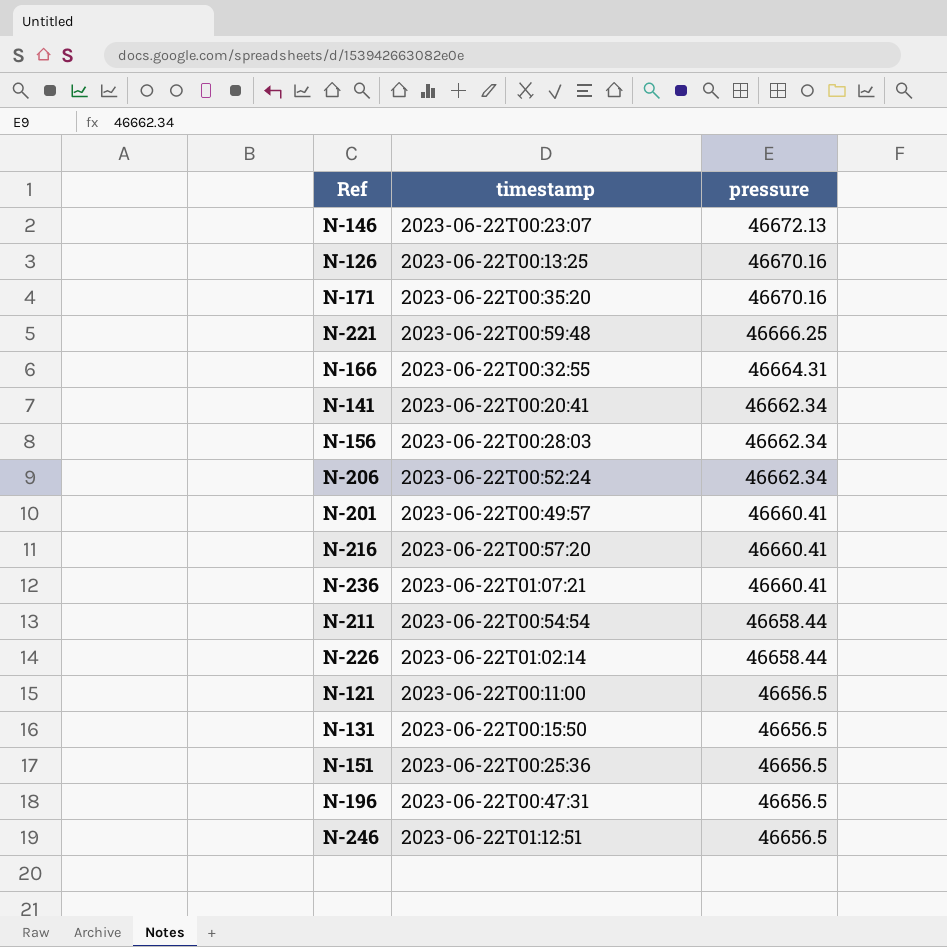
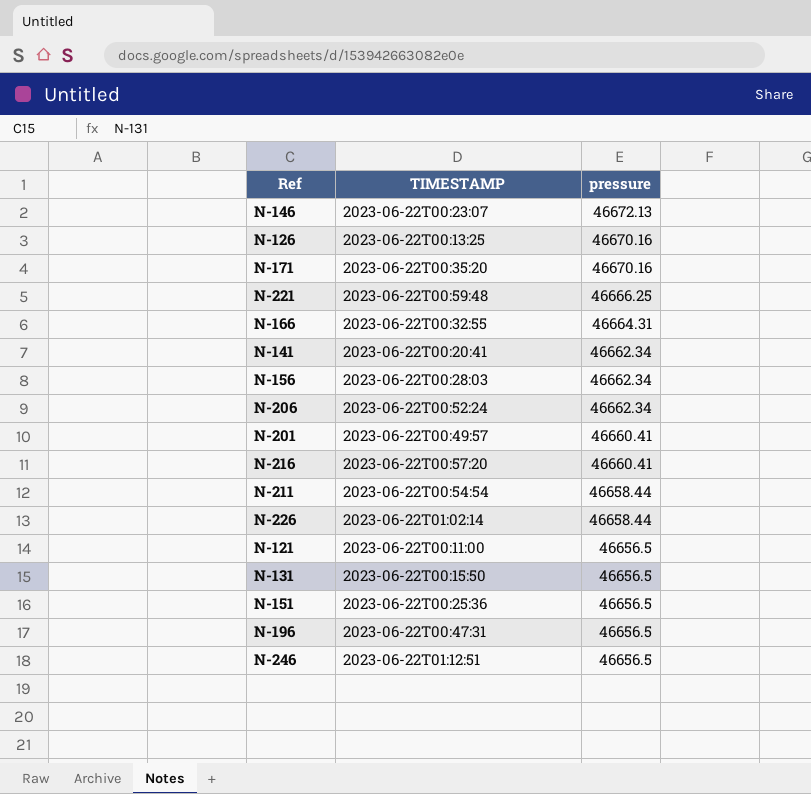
column name: timestamp -> TIMESTAMP
row N-236: 2023-06-22T01:07:21 | 46660.41 -> none

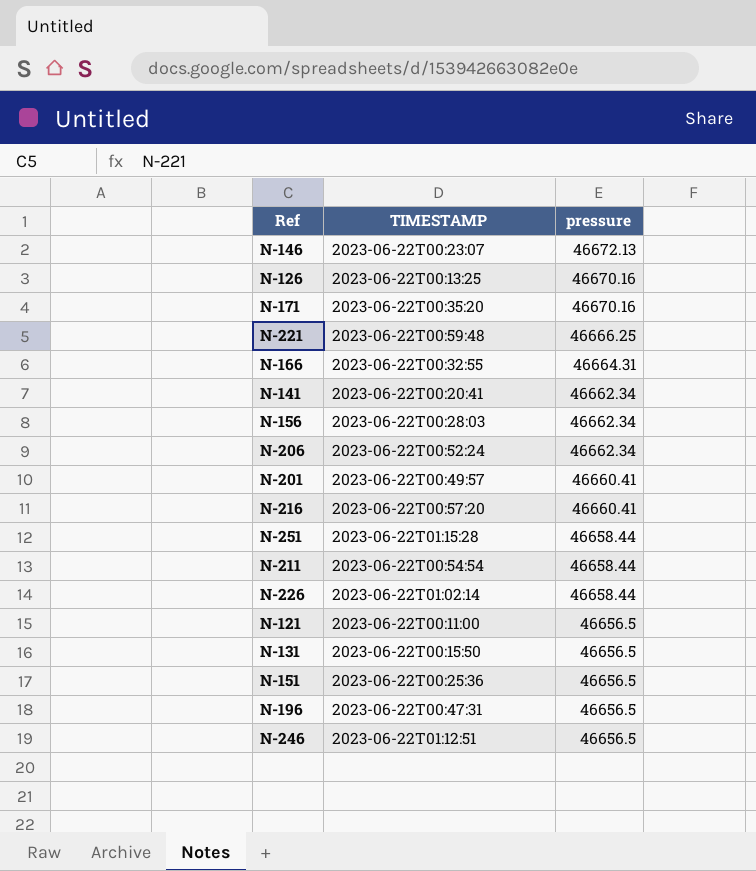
row N-251: none -> 2023-06-22T01:15:28 | 46658.44

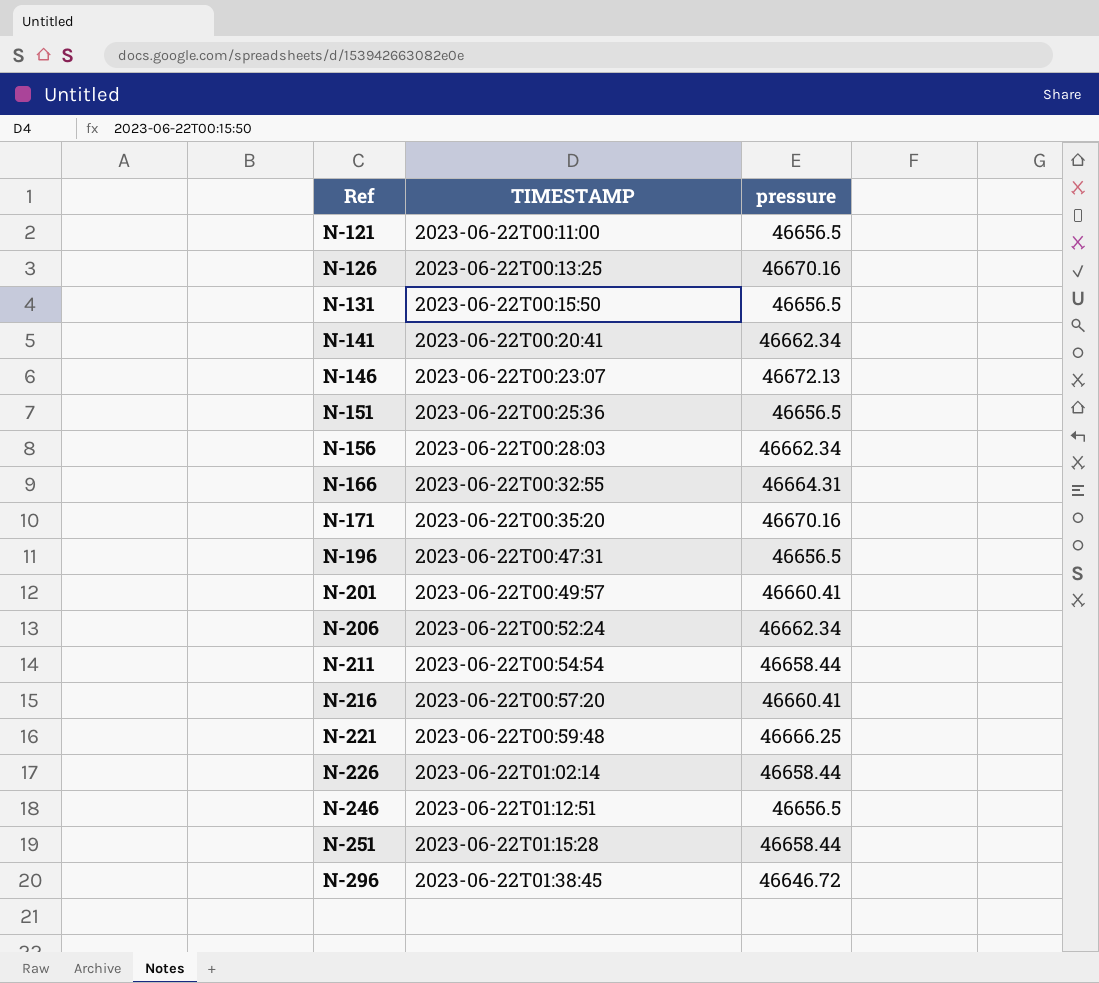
row order: pressure descending -> Ref ascending
row N-296: none -> 2023-06-22T01:38:45 | 46646.72

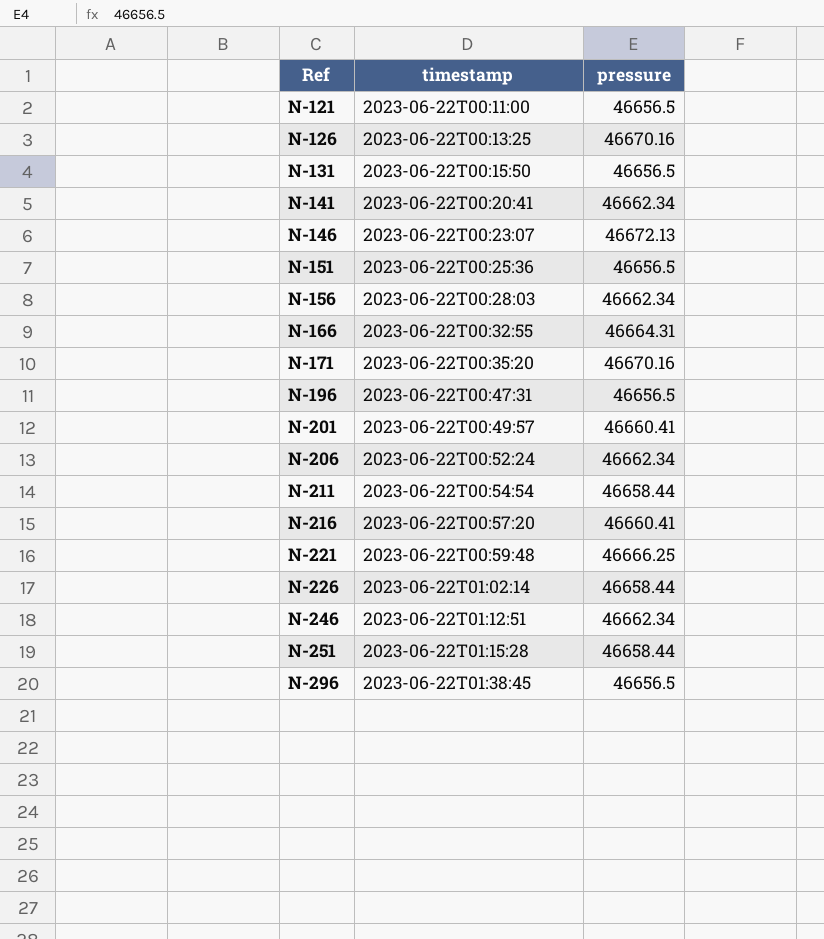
column name: TIMESTAMP -> timestamp
N-246 | pressure: 46656.5 -> 46662.34
N-296 | pressure: 46646.72 -> 46656.5

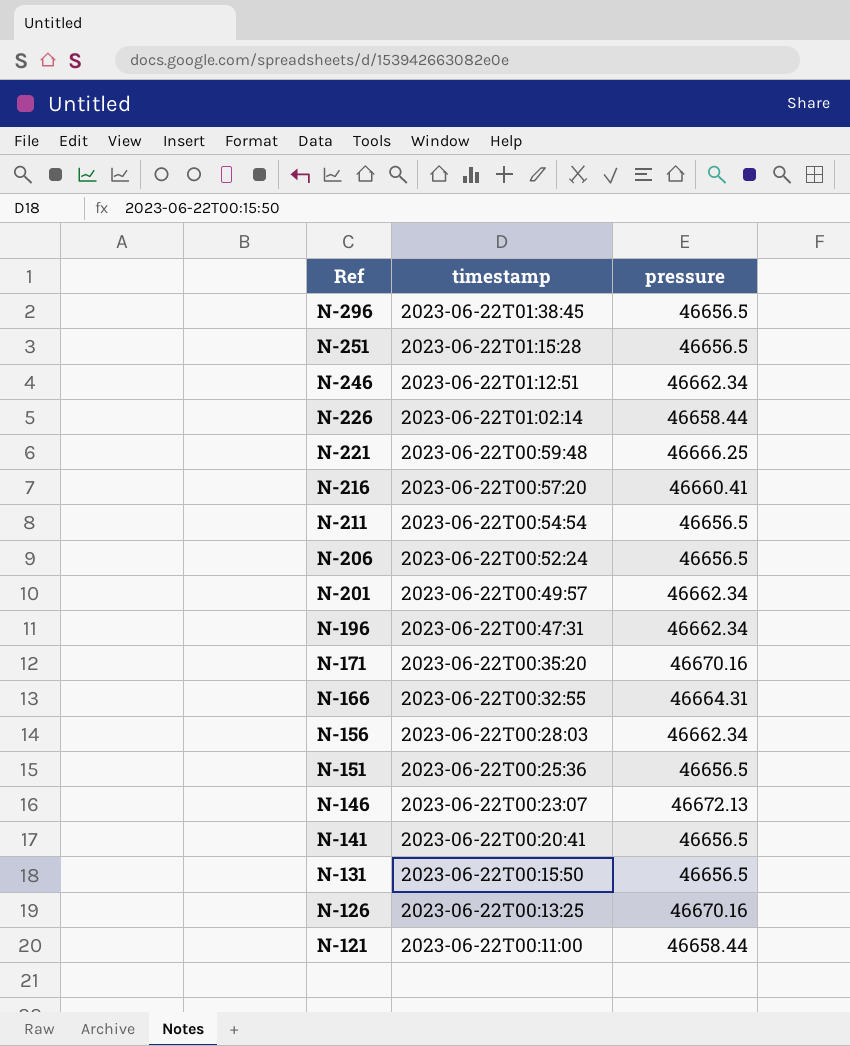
row order: Ref ascending -> Ref descending
N-251 | pressure: 46658.44 -> 46656.5
N-211 | pressure: 46658.44 -> 46656.5
N-206 | pressure: 46662.34 -> 46656.5
N-201 | pressure: 46660.41 -> 46662.34
N-196 | pressure: 46656.5 -> 46662.34
N-141 | pressure: 46662.34 -> 46656.5
N-121 | pressure: 46656.5 -> 46658.44

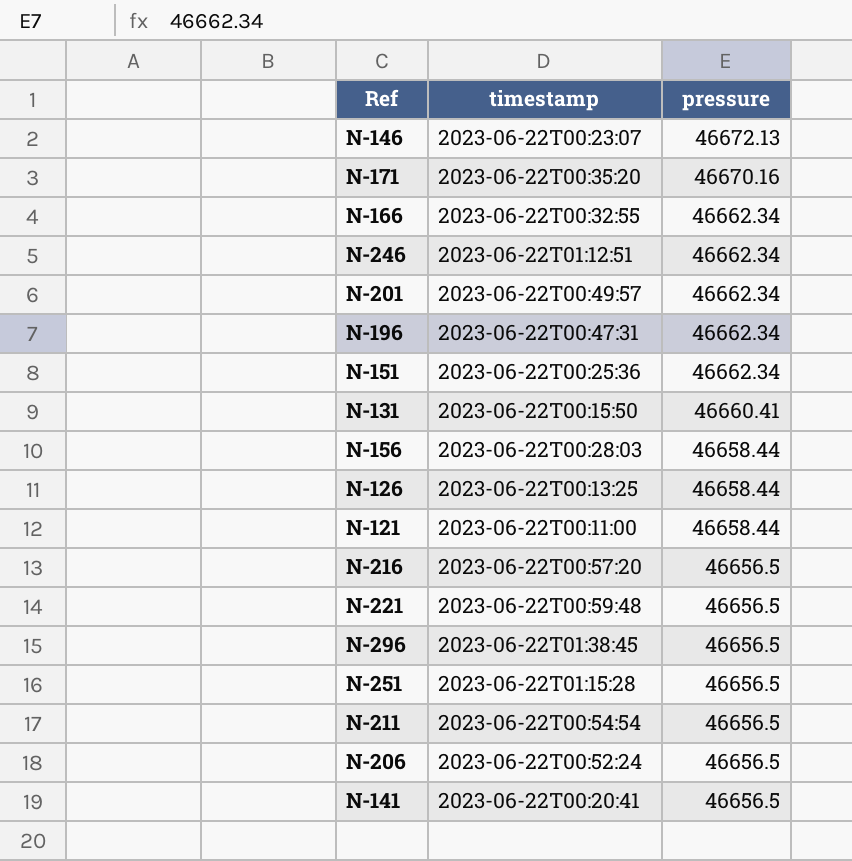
row order: Ref descending -> pressure descending
row N-226: 2023-06-22T01:02:14 | 46658.44 -> none
N-166 | pressure: 46664.31 -> 46662.34
N-151 | pressure: 46656.5 -> 46662.34
N-131 | pressure: 46656.5 -> 46660.41
N-156 | pressure: 46662.34 -> 46658.44
N-126 | pressure: 46670.16 -> 46658.44
N-216 | pressure: 46660.41 -> 46656.5
N-221 | pressure: 46666.25 -> 46656.5

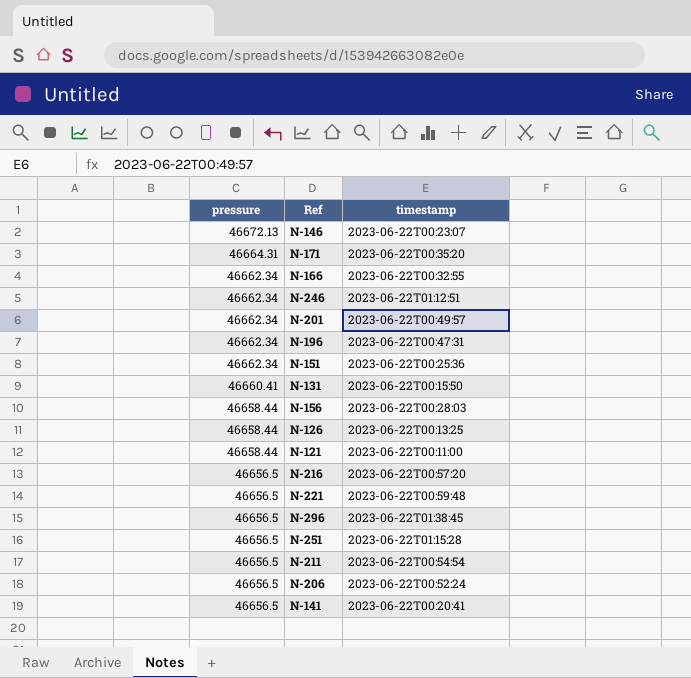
column pressure | position: 3 -> 1
N-171 | pressure: 46670.16 -> 46664.31

